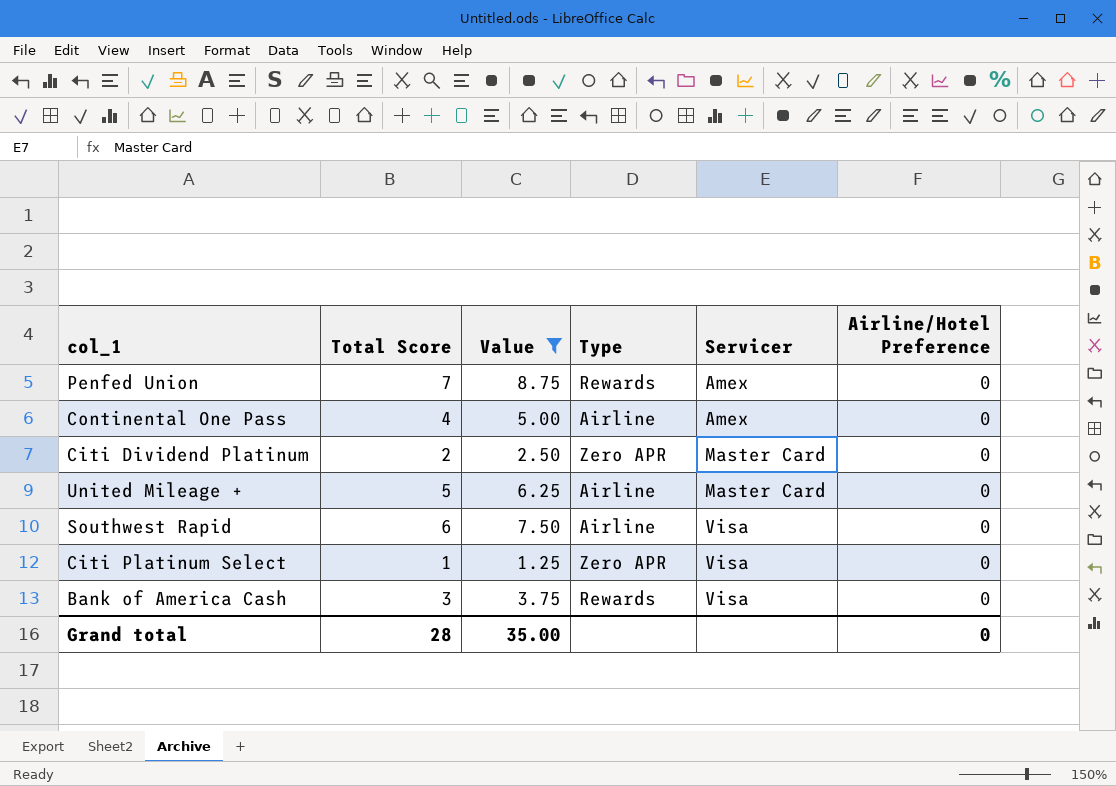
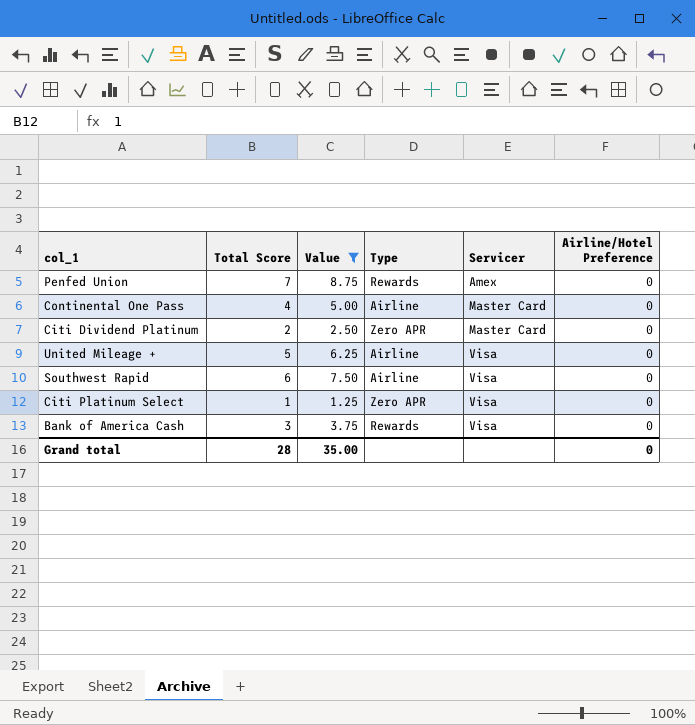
Continental One Pass | Servicer: Amex -> Master Card
United Mileage + | Servicer: Master Card -> Visa

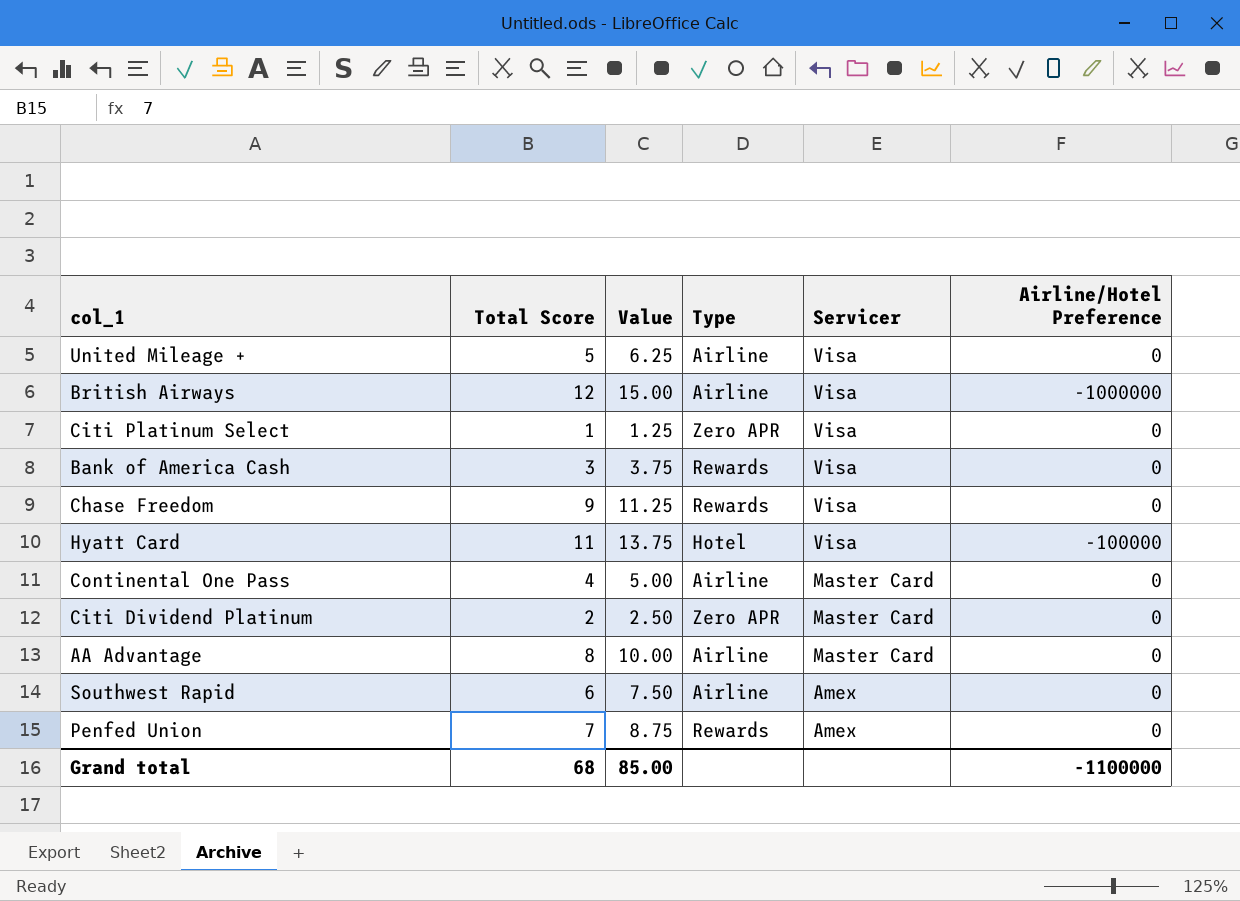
filter: Value <= 8.75 -> none
row order: Servicer ascending -> Servicer descending
Southwest Rapid | Servicer: Visa -> Amex
Grand total | Total Score: 28 -> 68
Grand total | Value: 35.00 -> 85.00
Grand total | Airline/Hotel Preference: 0 -> -1100000

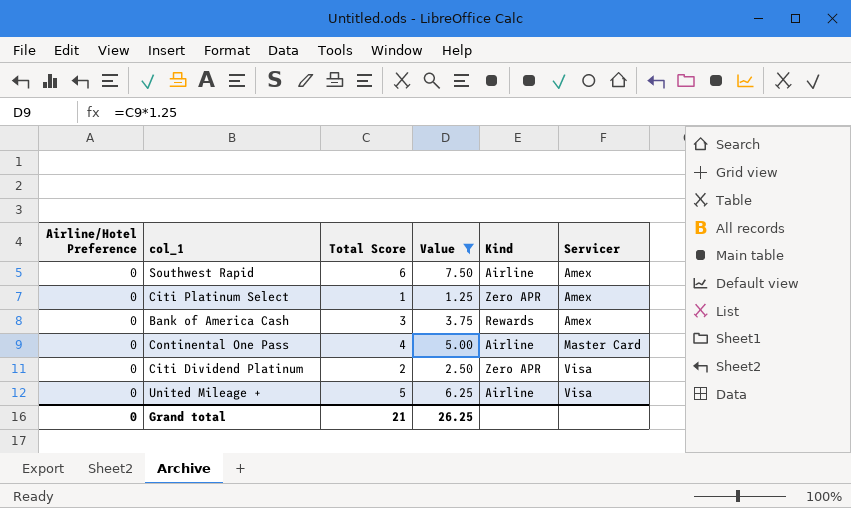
filter: none -> Value <= 7.50
row order: Servicer descending -> Servicer ascending
column Airline/Hotel Preference | position: 6 -> 1
column name: Type -> Kind
Citi Platinum Select | Servicer: Visa -> Amex
Bank of America Cash | Servicer: Visa -> Amex
Citi Dividend Platinum | Servicer: Master Card -> Visa
Grand total | Airline/Hotel Preference: -1100000 -> 0
Grand total | Total Score: 68 -> 21
Grand total | Value: 85.00 -> 26.25

